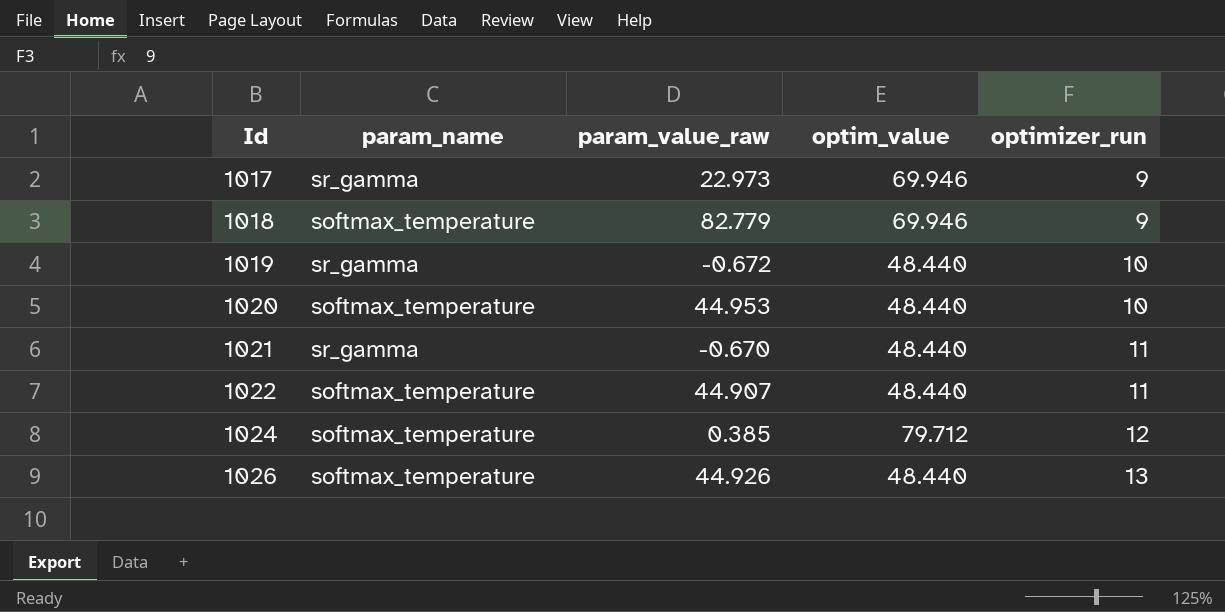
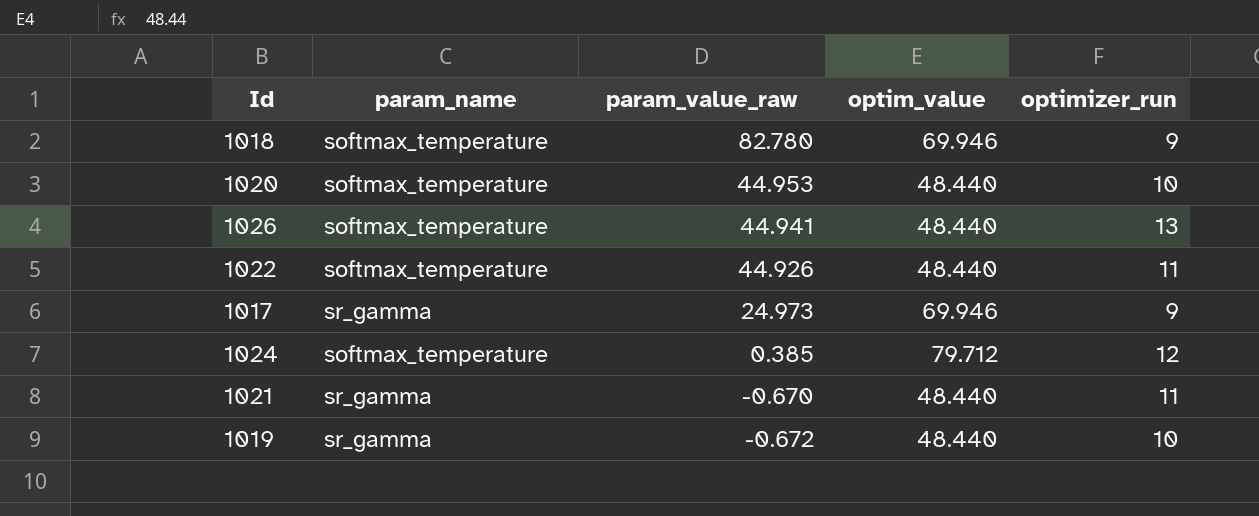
row order: Id ascending -> param_value_raw descending
1018 | param_value_raw: 82.779 -> 82.780
1026 | param_value_raw: 44.926 -> 44.941
1022 | param_value_raw: 44.907 -> 44.926
1017 | param_value_raw: 22.973 -> 24.973

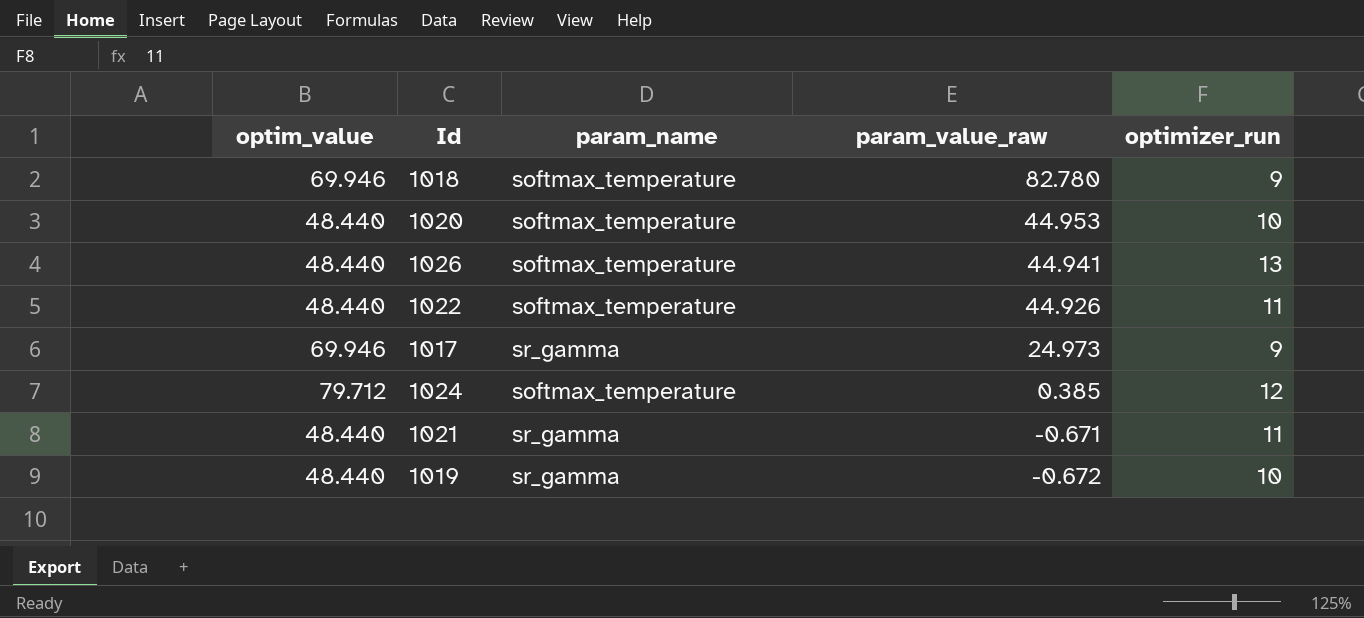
column optim_value | position: 4 -> 1
1021 | param_value_raw: -0.670 -> -0.671

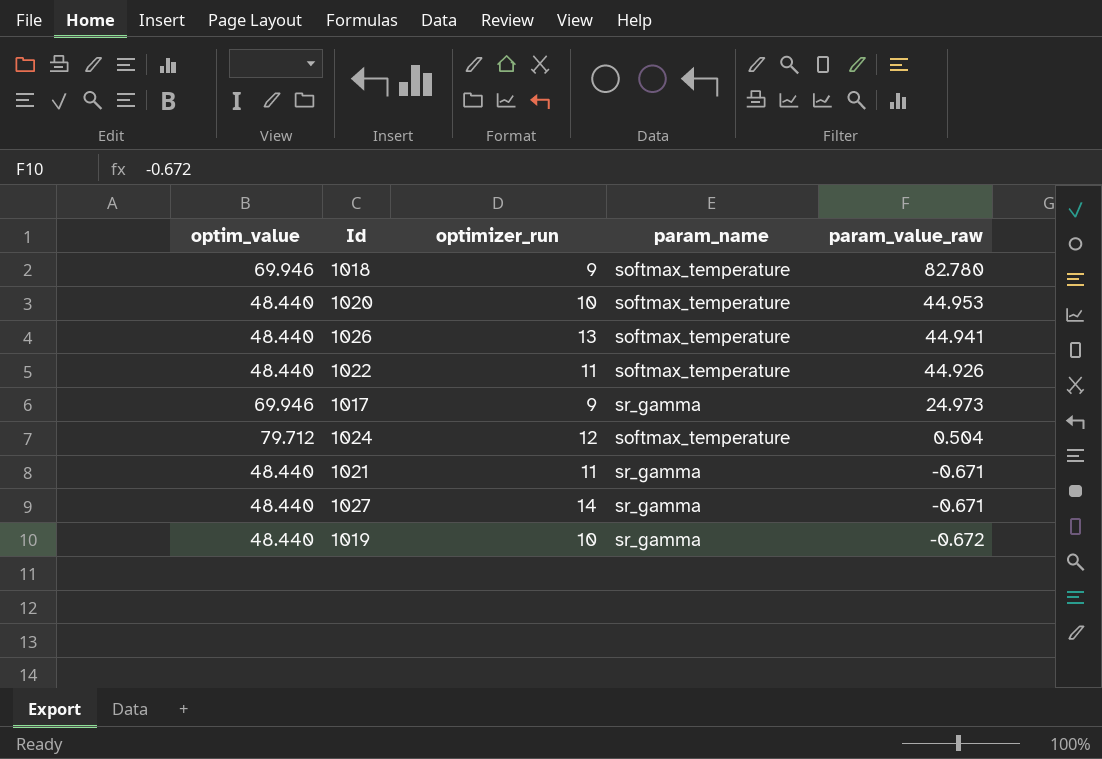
column optimizer_run | position: 5 -> 3
1024 | param_value_raw: 0.385 -> 0.504
row 1027: none -> 48.440 | 14 | sr_gamma | -0.671

